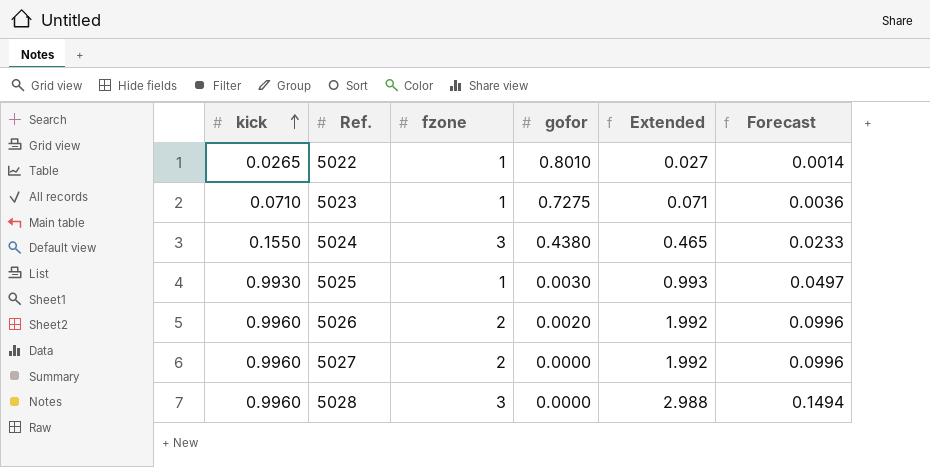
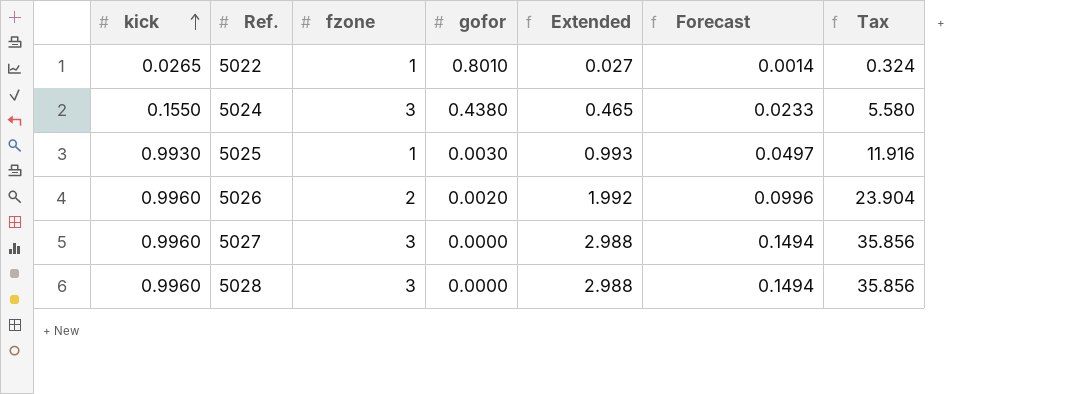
column Tax | formula: none -> [Extended] * 12
row 5023: 0.0710 | 1 | 0.7275 | 0.071 | 0.0036 -> none
5027 | fzone: 2 -> 3
5027 | Extended: 1.992 -> 2.988
5027 | Forecast: 0.0996 -> 0.1494

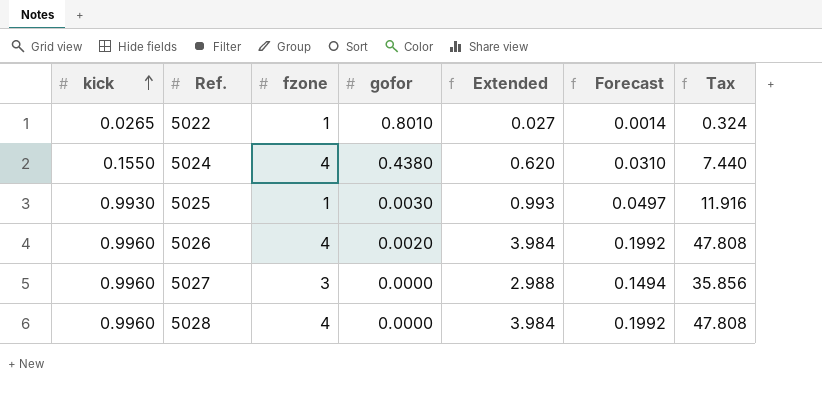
5024 | fzone: 3 -> 4
5024 | Extended: 0.465 -> 0.620
5024 | Forecast: 0.0233 -> 0.0310
5024 | Tax: 5.580 -> 7.440
5026 | fzone: 2 -> 4
5026 | Extended: 1.992 -> 3.984
5026 | Forecast: 0.0996 -> 0.1992
5026 | Tax: 23.904 -> 47.808
5028 | fzone: 3 -> 4
5028 | Extended: 2.988 -> 3.984
5028 | Forecast: 0.1494 -> 0.1992
5028 | Tax: 35.856 -> 47.808

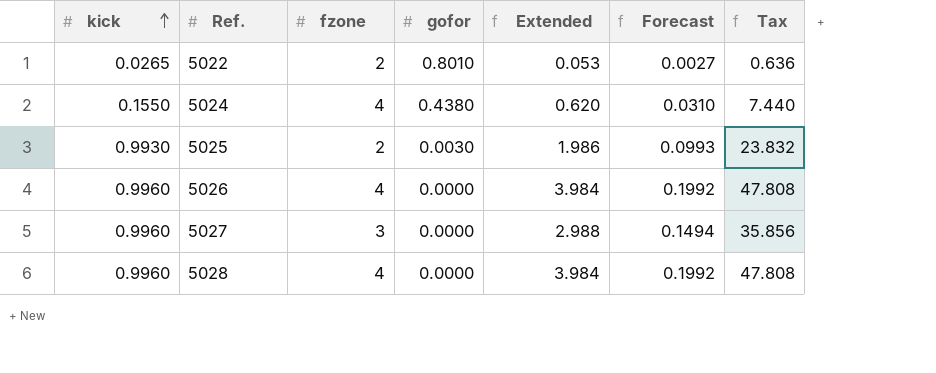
5022 | fzone: 1 -> 2
5022 | Extended: 0.027 -> 0.053
5022 | Forecast: 0.0014 -> 0.0027
5022 | Tax: 0.324 -> 0.636
5025 | fzone: 1 -> 2
5025 | Extended: 0.993 -> 1.986
5025 | Forecast: 0.0497 -> 0.0993
5025 | Tax: 11.916 -> 23.832
5026 | gofor: 0.0020 -> 0.0000

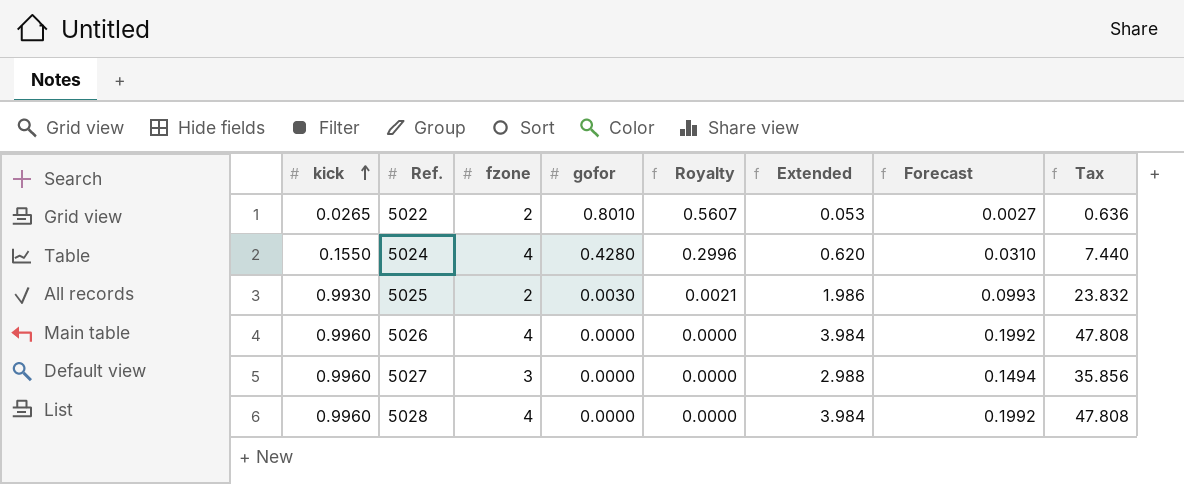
column Royalty | formula: none -> [gofor] * 0.7
5024 | gofor: 0.4380 -> 0.4280

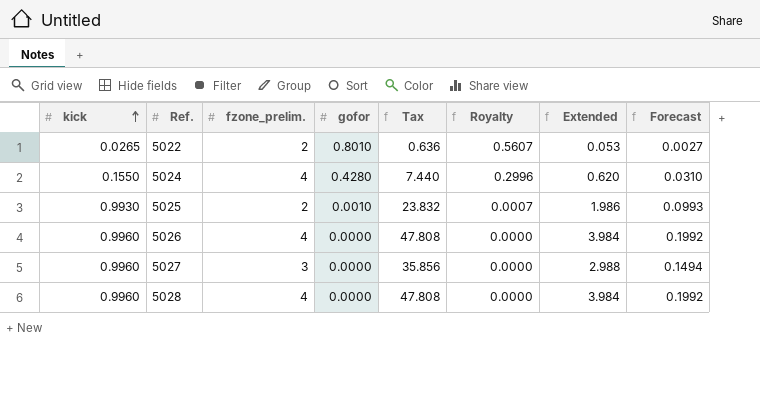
column name: fzone -> fzone_prelim.
column Tax | position: 8 -> 5
5025 | gofor: 0.0030 -> 0.0010
5025 | Royalty: 0.0021 -> 0.0007

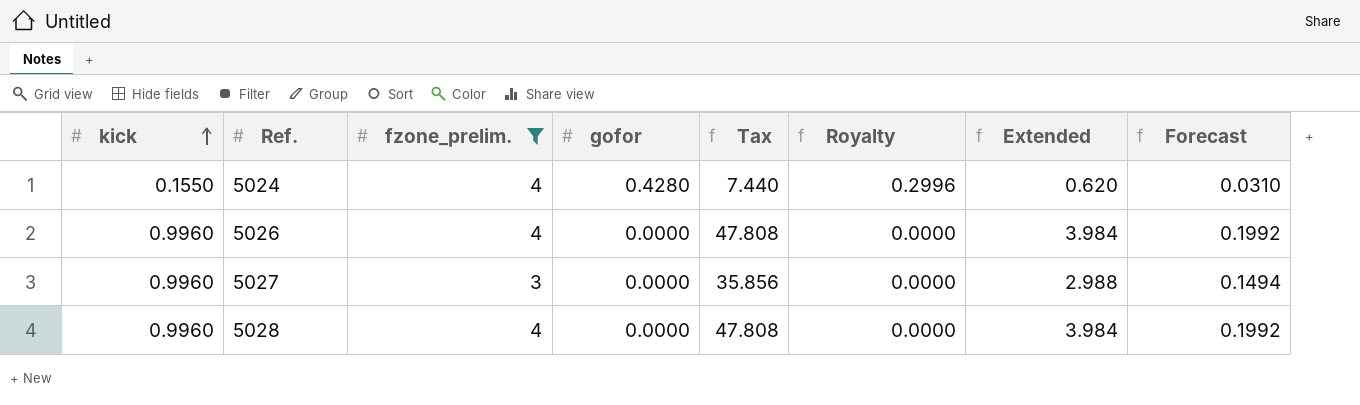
filter: none -> fzone_prelim. != 2

